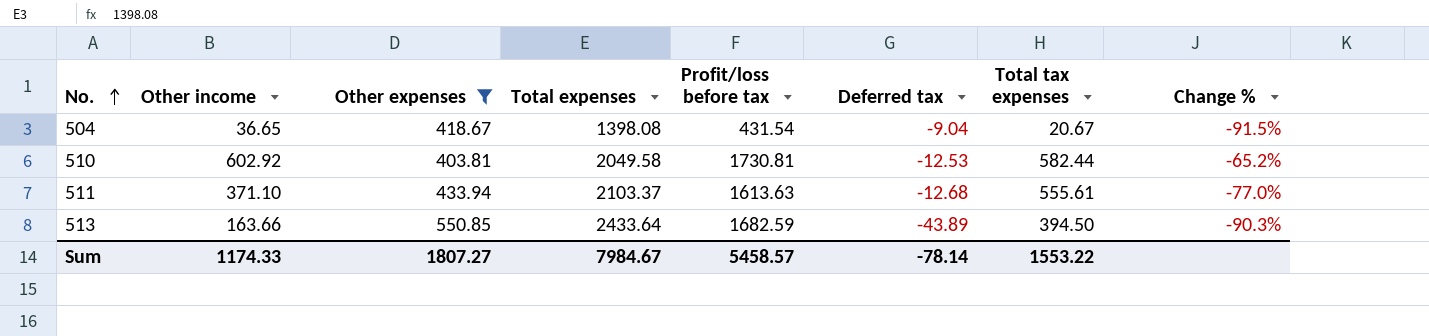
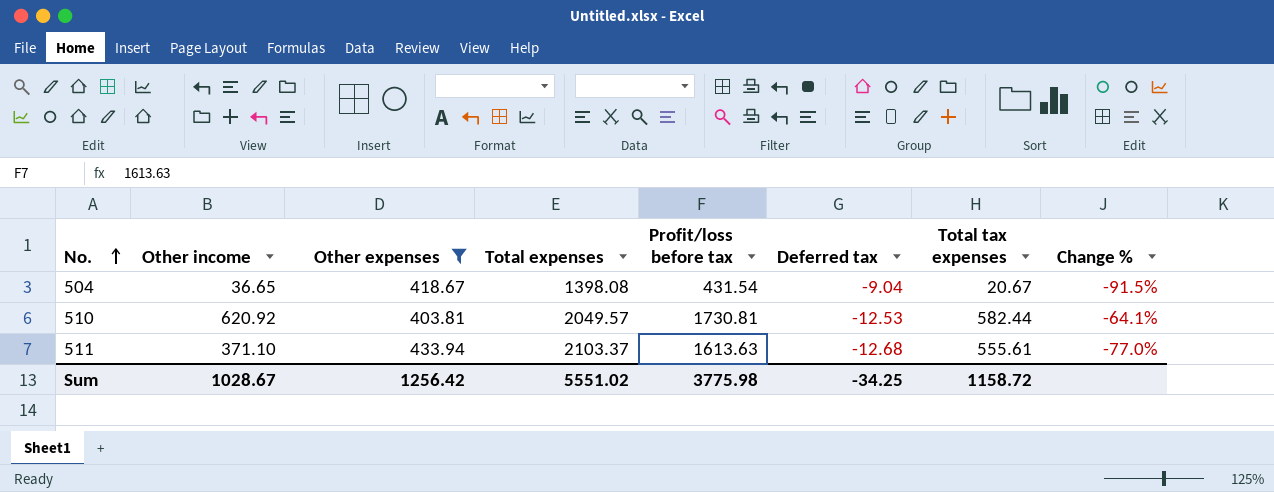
row 513: 163.66 | 550.85 | 2433.64 | 1682.59 | -43.89 | 394.50 | -90.3% -> none
510 | Other income: 602.92 -> 620.92
510 | Total expenses: 2049.58 -> 2049.57
510 | Change %: -65.2% -> -64.1%
Sum | Other income: 1174.33 -> 1028.67
Sum | Other expenses: 1807.27 -> 1256.42
Sum | Total expenses: 7984.67 -> 5551.02
Sum | Profit/loss before tax: 5458.57 -> 3775.98
Sum | Deferred tax: -78.14 -> -34.25
Sum | Total tax expenses: 1553.22 -> 1158.72

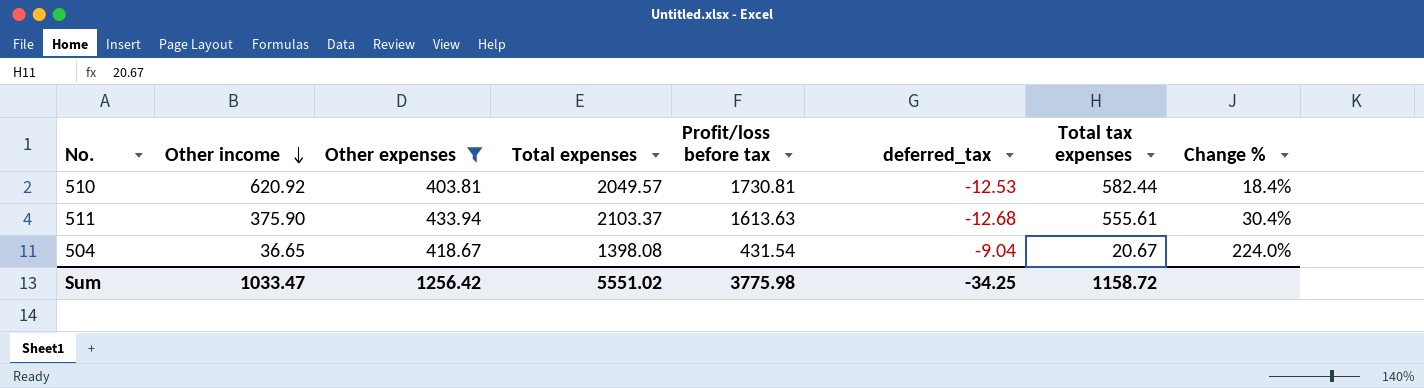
row order: No. ascending -> Other income descending
column name: Deferred tax -> deferred_tax
column Change % | formula: ([Other income] - [Profit/loss before tax]) / [Profit/loss before tax] -> ([Total expenses] - [Profit/loss before tax]) / [Profit/loss before tax]
511 | Other income: 371.10 -> 375.90
Sum | Other income: 1028.67 -> 1033.47

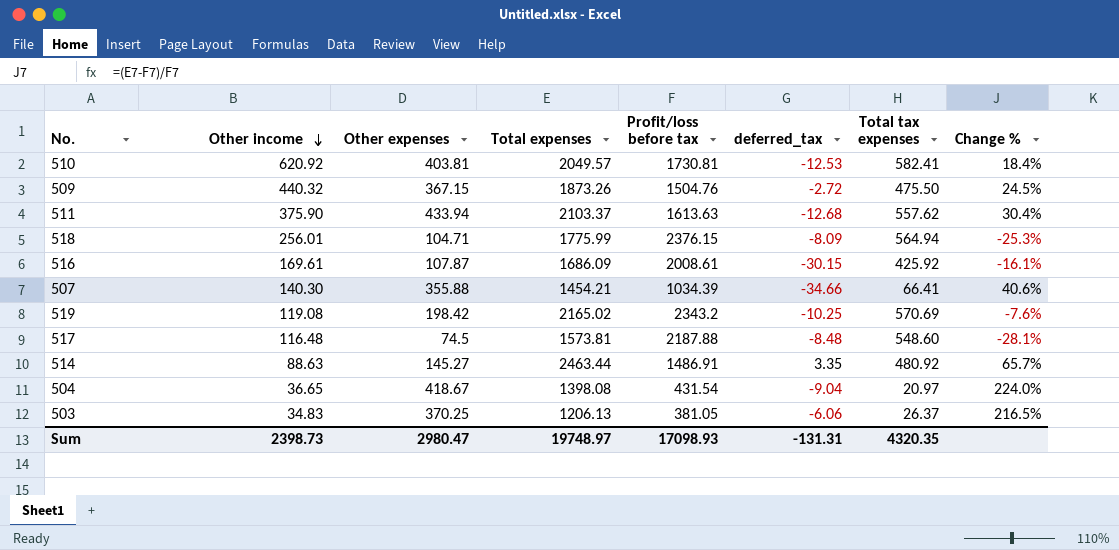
filter: Other expenses >= 403.81 -> none
510 | Total tax expenses: 582.44 -> 582.41
511 | Total tax expenses: 555.61 -> 557.62
504 | Total tax expenses: 20.67 -> 20.97
Sum | Other income: 1033.47 -> 2398.73
Sum | Other expenses: 1256.42 -> 2980.47
Sum | Total expenses: 5551.02 -> 19748.97
Sum | Profit/loss before tax: 3775.98 -> 17098.93
Sum | deferred_tax: -34.25 -> -131.31
Sum | Total tax expenses: 1158.72 -> 4320.35

